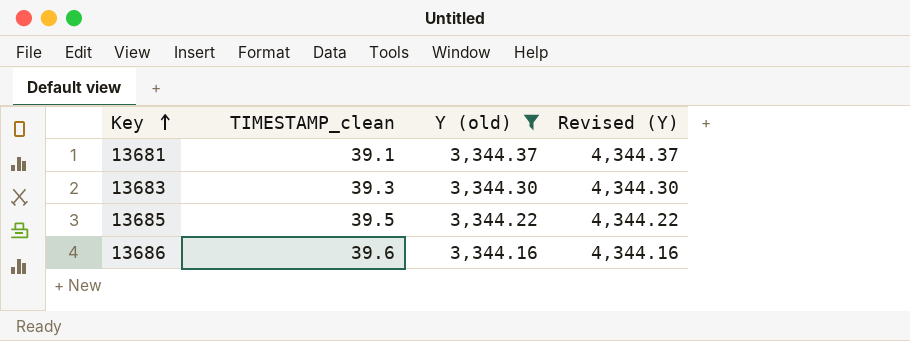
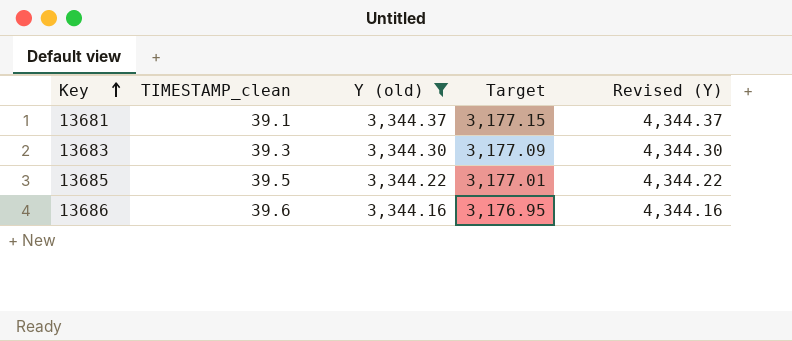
column Target | formula: none -> [Y (old)] * 0.95

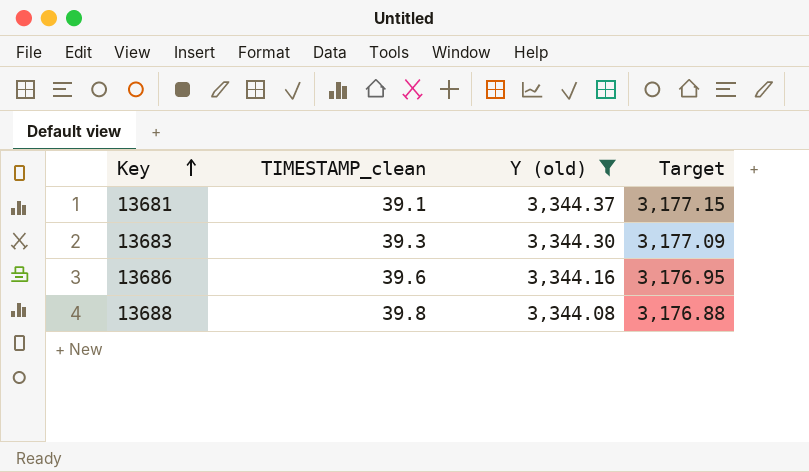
column Revised (Y) | formula: [Y (old)] + 1000 -> none
row 13685: 39.5 | 3,344.22 | 3,177.01 | 4,344.22 -> none
row 13688: none -> 39.8 | 3,344.08 | 3,176.88

